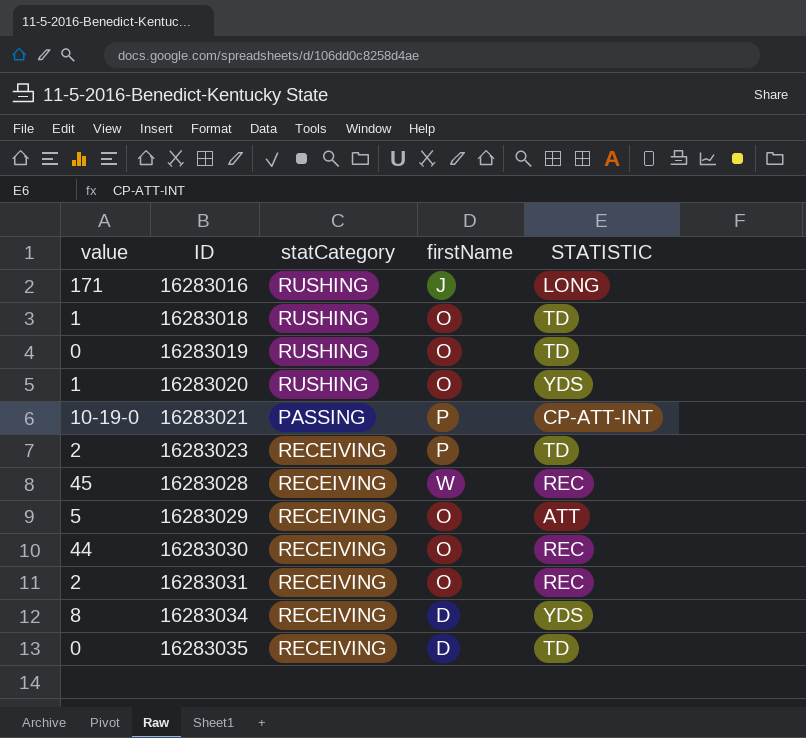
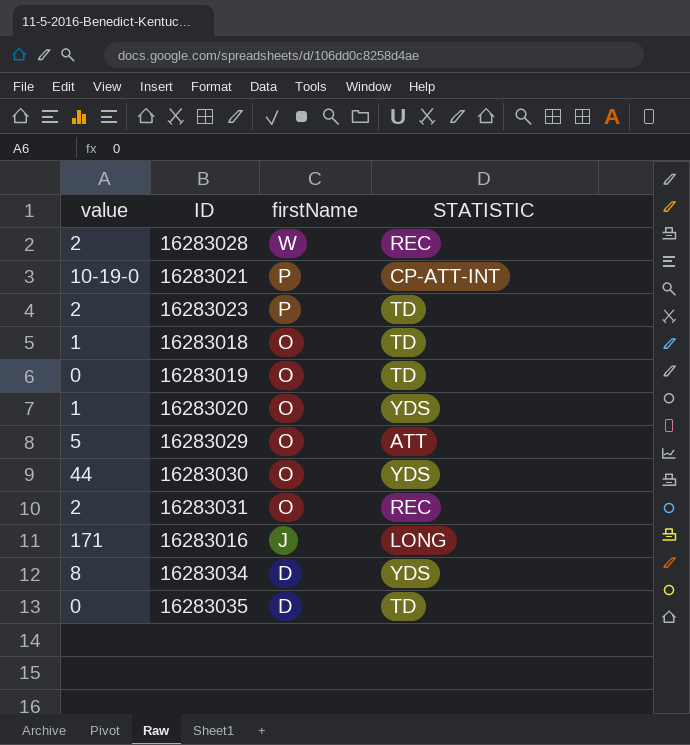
row order: ID ascending -> firstName descending
column statCategory | position: 3 -> none
16283028 | value: 45 -> 2
16283030 | STATISTIC: REC -> YDS

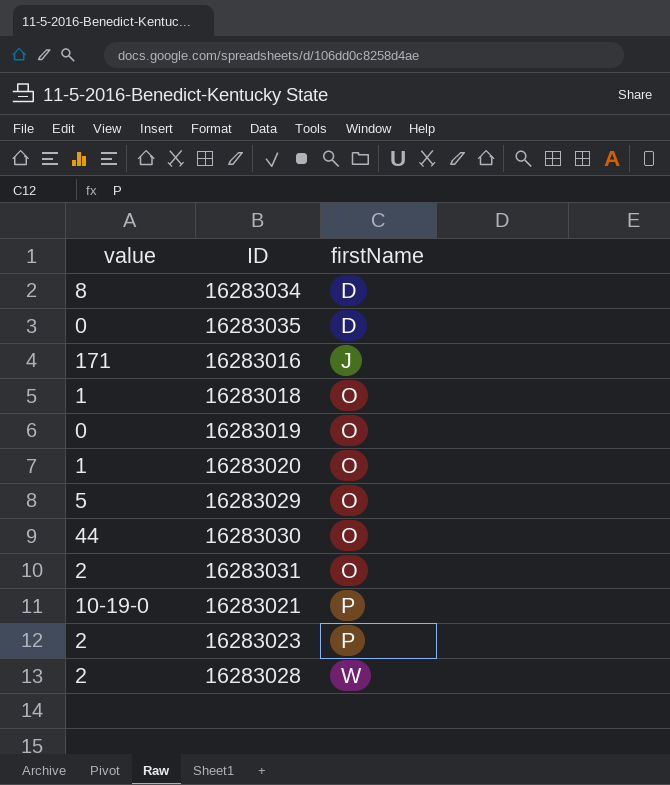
row order: firstName descending -> firstName ascending
column STATISTIC | position: 4 -> none

